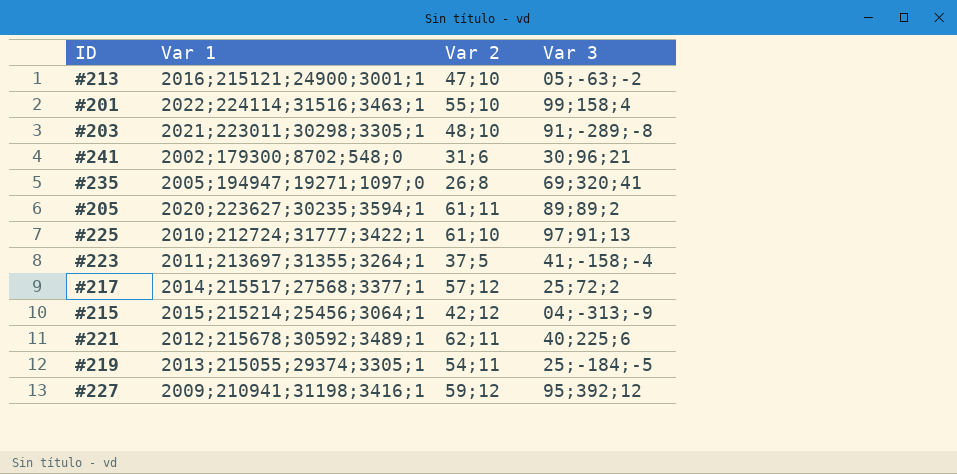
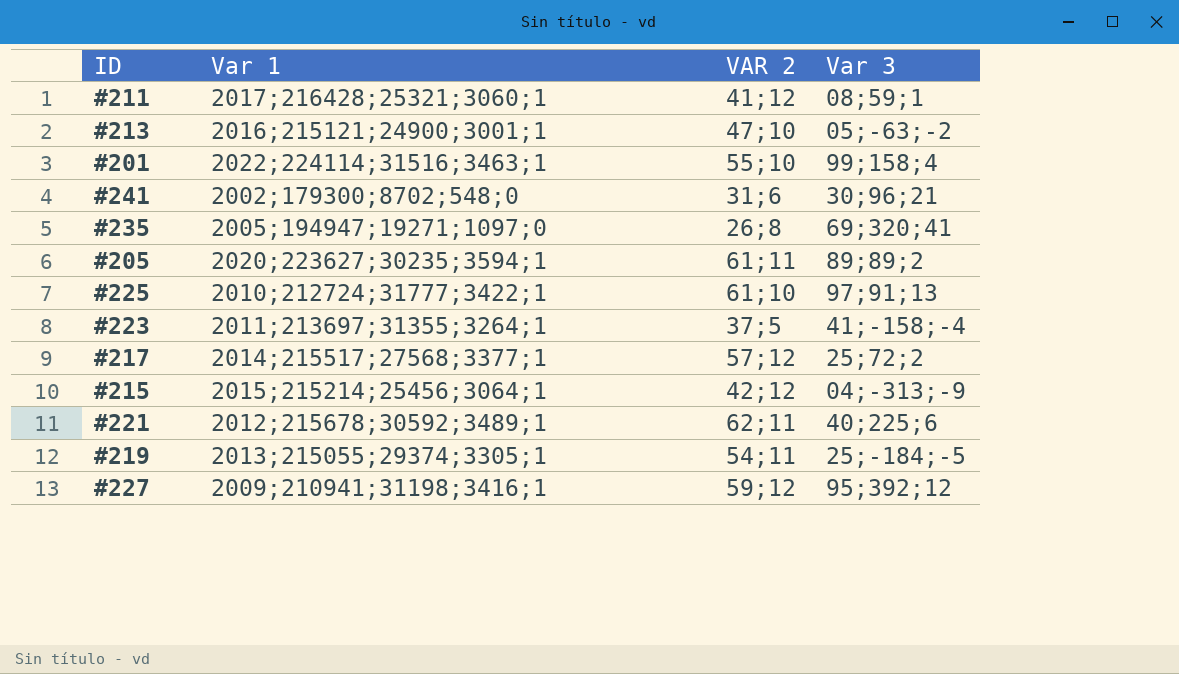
column name: Var 2 -> VAR 2
row #203: 2021;223011;30298;3305;1 | 48;10 | 91;-289;-8 -> none
row #211: none -> 2017;216428;25321;3060;1 | 41;12 | 08;59;1

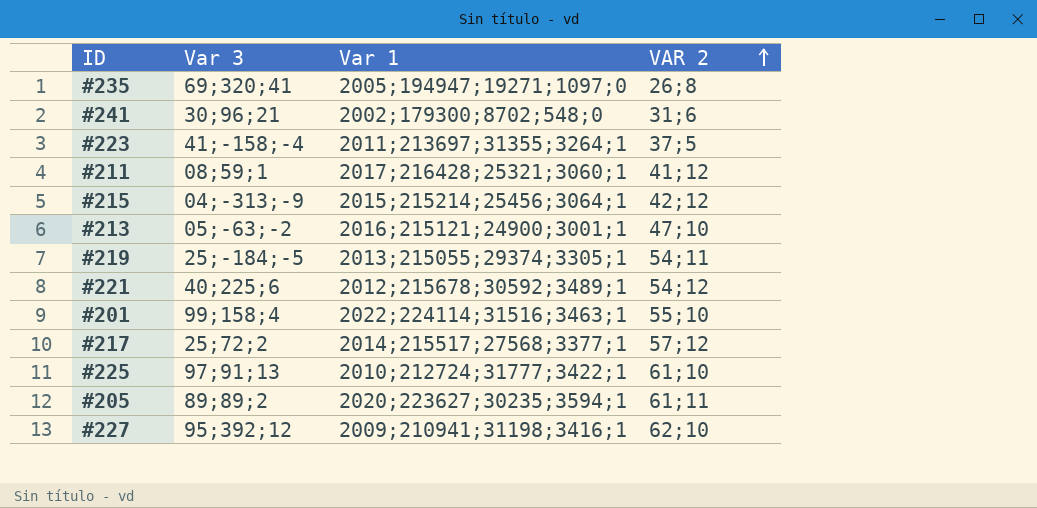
row order: none -> VAR 2 ascending
column Var 3 | position: 4 -> 2
#221 | VAR 2: 62;11 -> 54;12
#227 | VAR 2: 59;12 -> 62;10

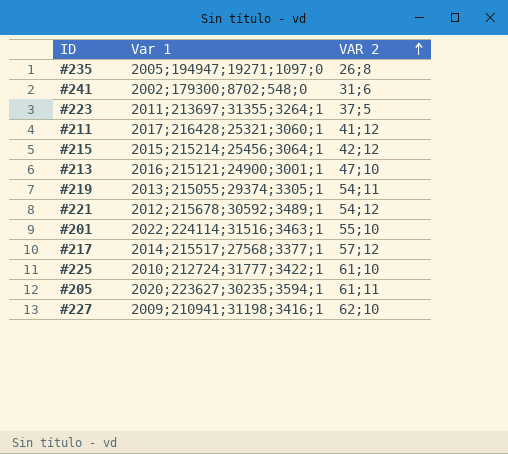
column Var 3 | position: 2 -> none

